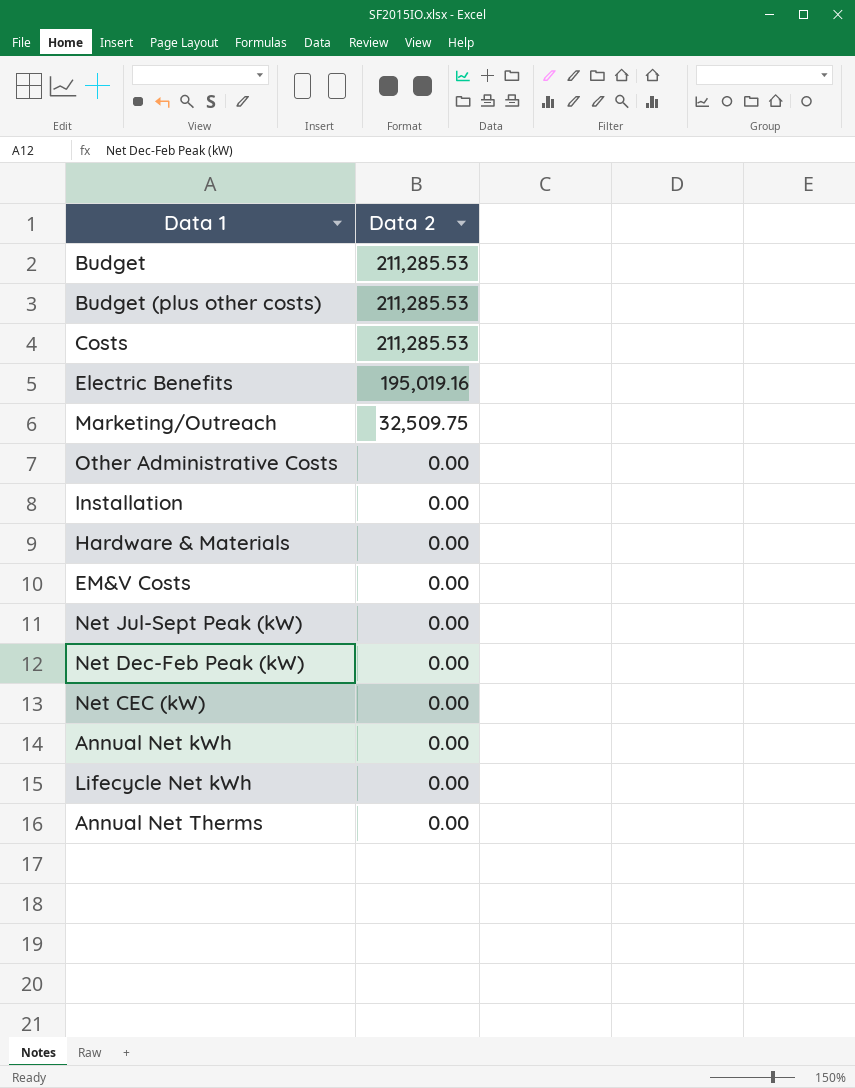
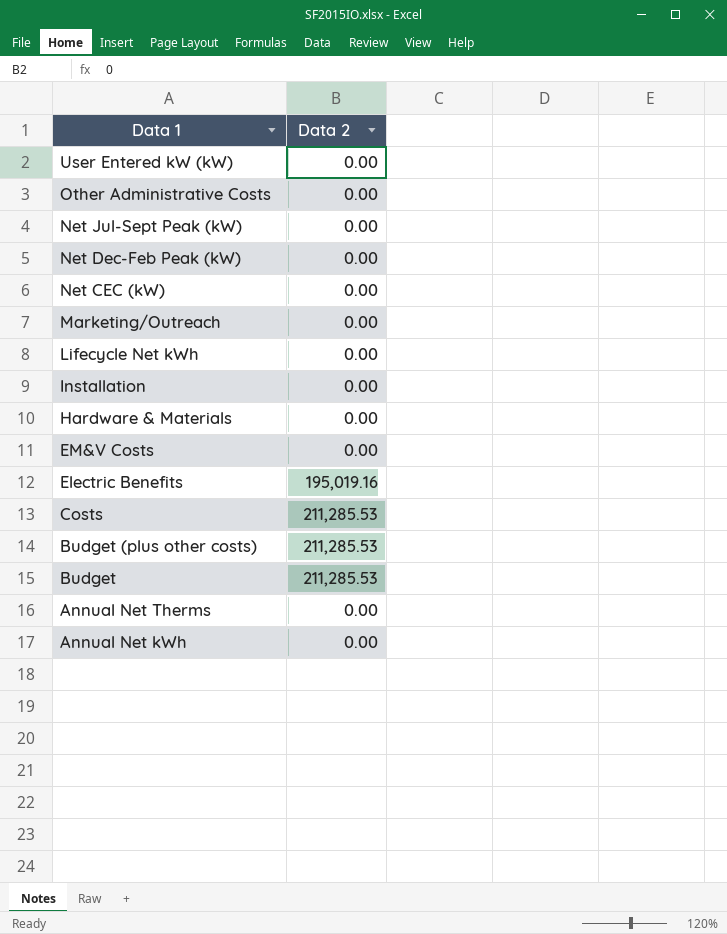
row order: Data 2 descending -> Data 1 descending
row User Entered kW (kW): none -> 0.00
Marketing/Outreach | Data 2: 32,509.75 -> 0.00

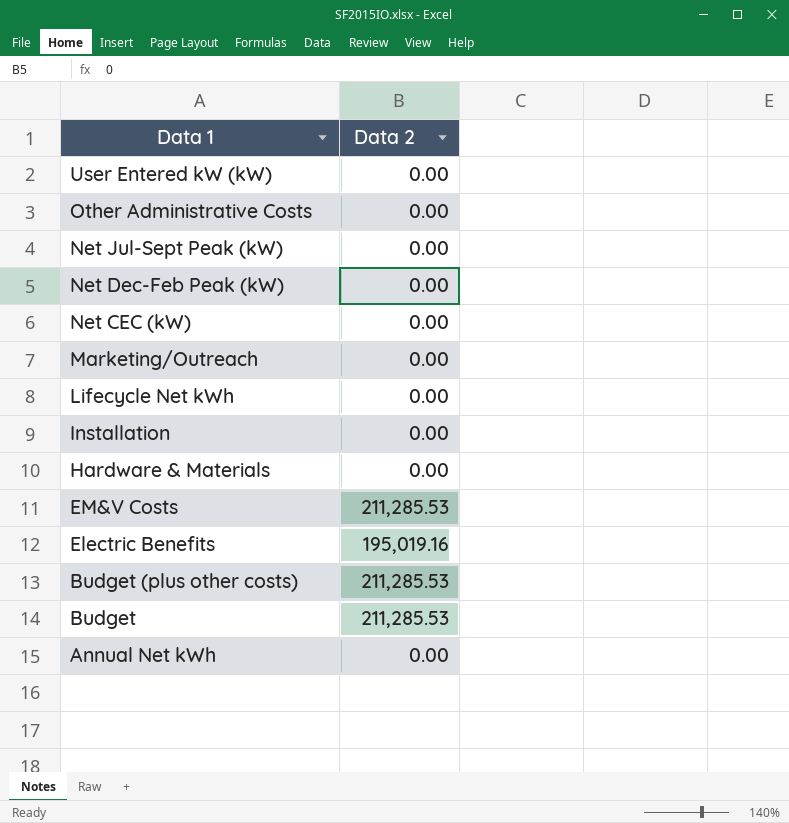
row Costs: 211,285.53 -> none
row Annual Net Therms: 0.00 -> none
EM&V Costs | Data 2: 0.00 -> 211,285.53

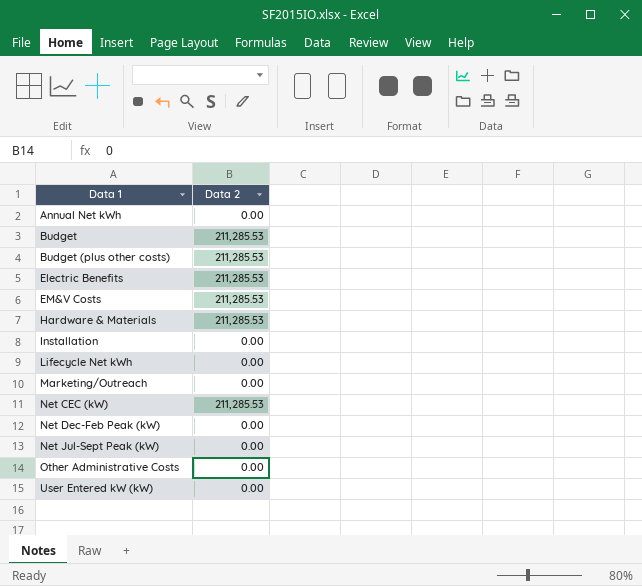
row order: Data 1 descending -> Data 1 ascending
Electric Benefits | Data 2: 195,019.16 -> 211,285.53
Hardware & Materials | Data 2: 0.00 -> 211,285.53
Net CEC (kW) | Data 2: 0.00 -> 211,285.53

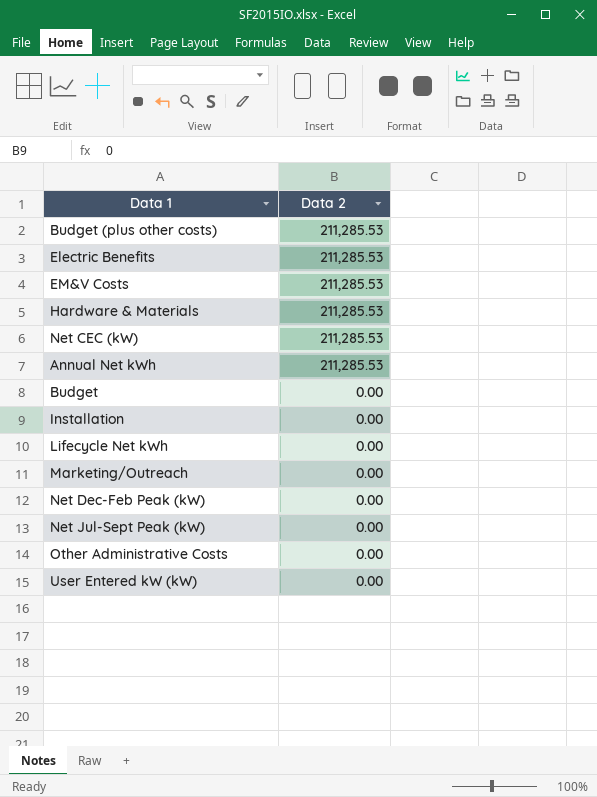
row order: Data 1 ascending -> Data 2 descending
Annual Net kWh | Data 2: 0.00 -> 211,285.53
Budget | Data 2: 211,285.53 -> 0.00

